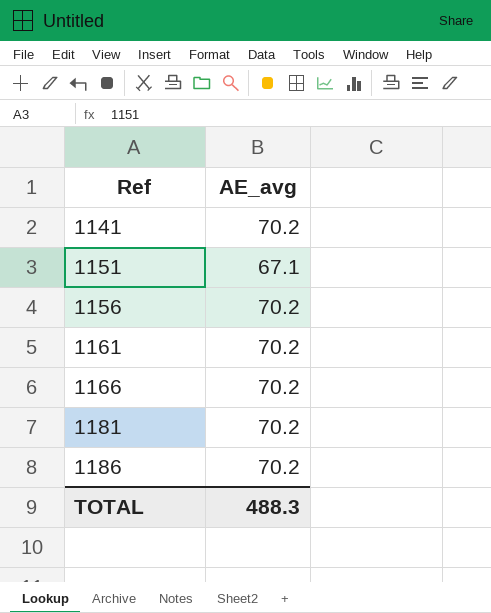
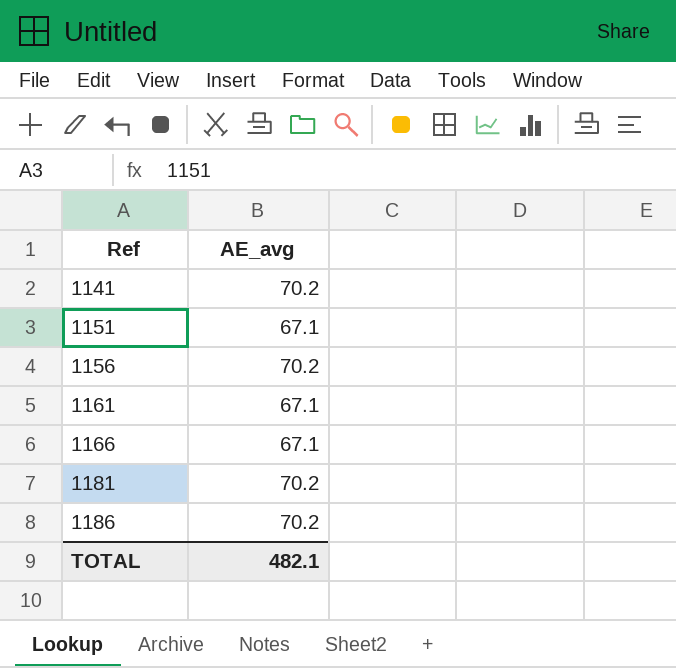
1161 | AE_avg: 70.2 -> 67.1
1166 | AE_avg: 70.2 -> 67.1
TOTAL | AE_avg: 488.3 -> 482.1

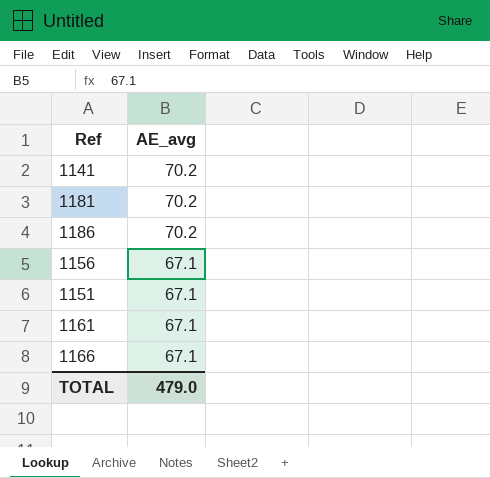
row order: Ref ascending -> AE_avg descending
1156 | AE_avg: 70.2 -> 67.1
TOTAL | AE_avg: 482.1 -> 479.0

